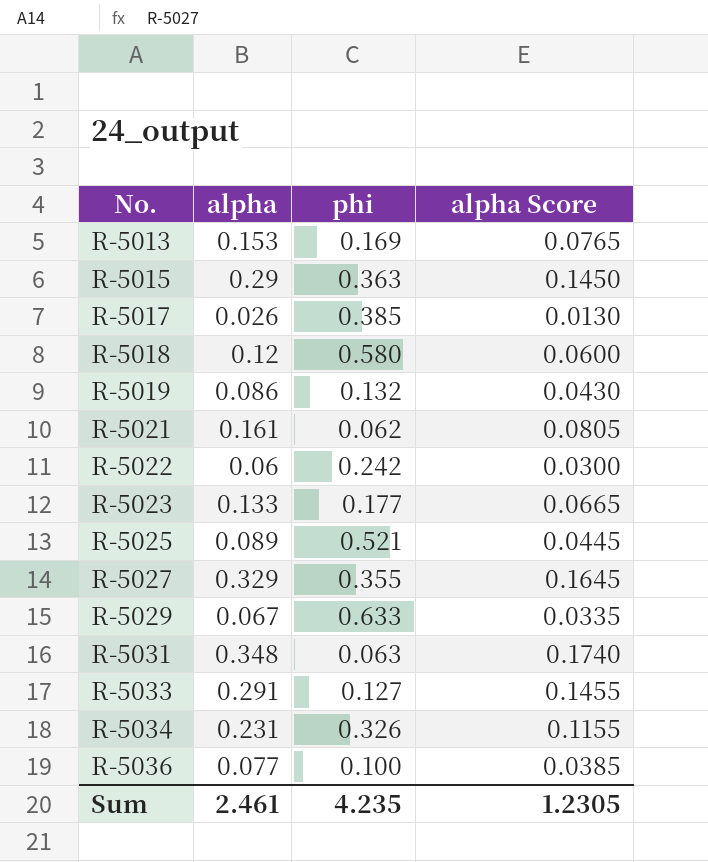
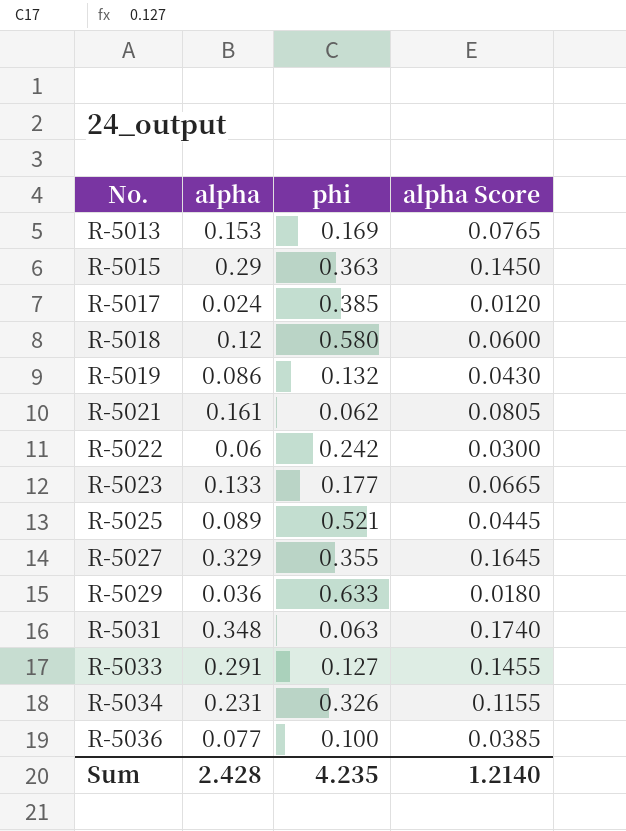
R-5017 | alpha: 0.026 -> 0.024
R-5017 | alpha Score: 0.0130 -> 0.0120
R-5029 | alpha: 0.067 -> 0.036
R-5029 | alpha Score: 0.0335 -> 0.0180
Sum | alpha: 2.461 -> 2.428
Sum | alpha Score: 1.2305 -> 1.2140

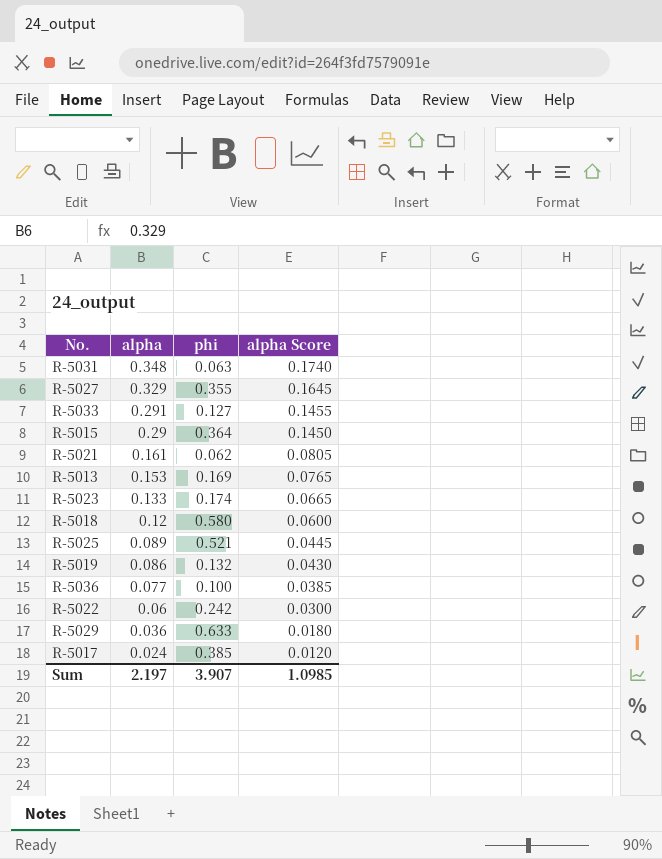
row order: No. ascending -> alpha descending
row R-5034: 0.231 | 0.326 | 0.1155 -> none
R-5015 | phi: 0.363 -> 0.364
R-5023 | phi: 0.177 -> 0.174
Sum | alpha: 2.428 -> 2.197
Sum | phi: 4.235 -> 3.907
Sum | alpha Score: 1.2140 -> 1.0985

